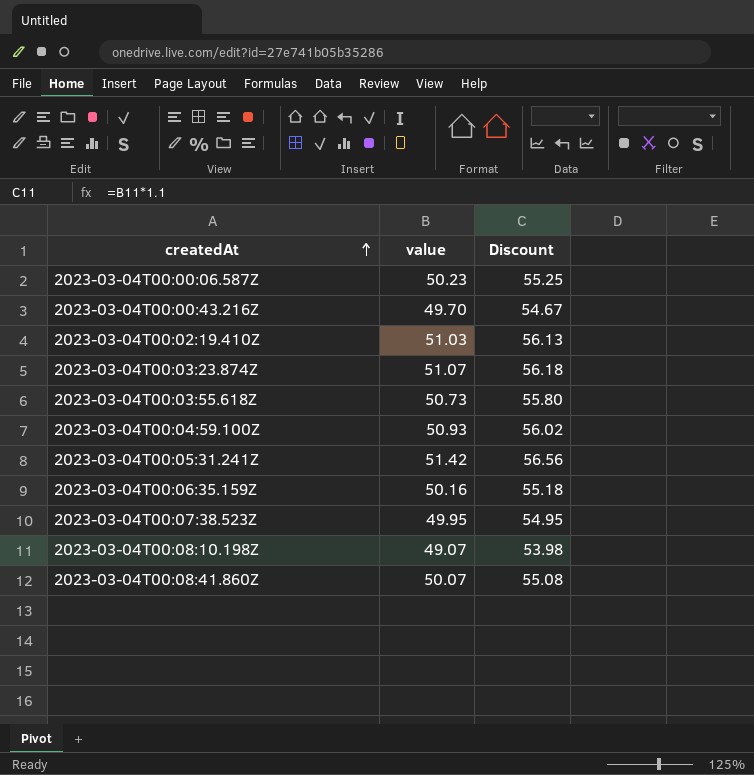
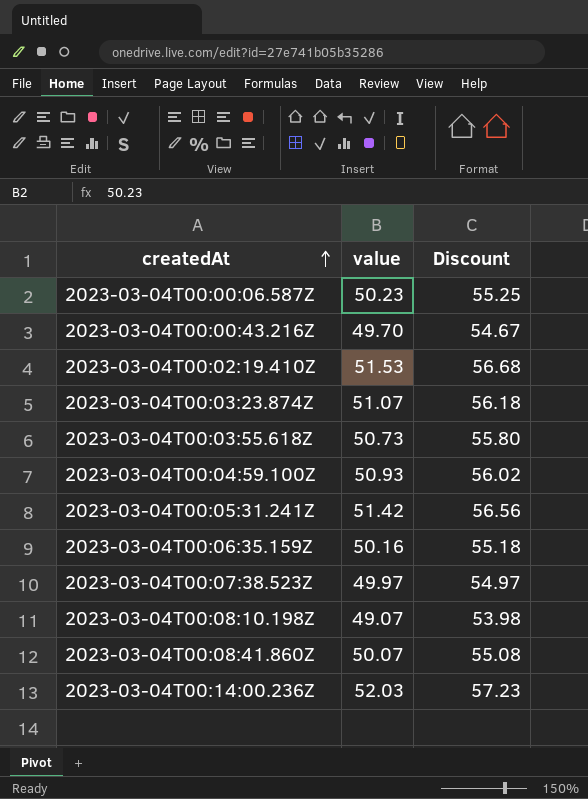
2023-03-04T00:02:19.410Z | value: 51.03 -> 51.53
2023-03-04T00:02:19.410Z | Discount: 56.13 -> 56.68
2023-03-04T00:07:38.523Z | value: 49.95 -> 49.97
2023-03-04T00:07:38.523Z | Discount: 54.95 -> 54.97
row 2023-03-04T00:14:00.236Z: none -> 52.03 | 57.23

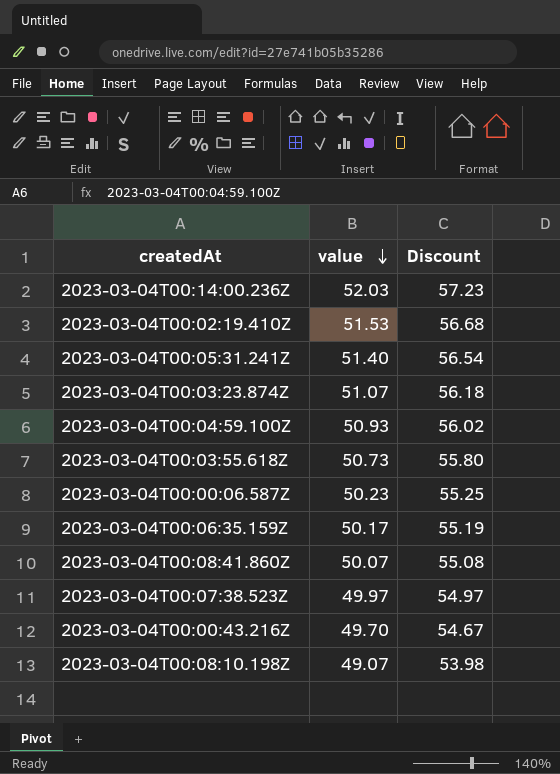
row order: createdAt ascending -> value descending
2023-03-04T00:05:31.241Z | value: 51.42 -> 51.40
2023-03-04T00:05:31.241Z | Discount: 56.56 -> 56.54
2023-03-04T00:06:35.159Z | value: 50.16 -> 50.17
2023-03-04T00:06:35.159Z | Discount: 55.18 -> 55.19

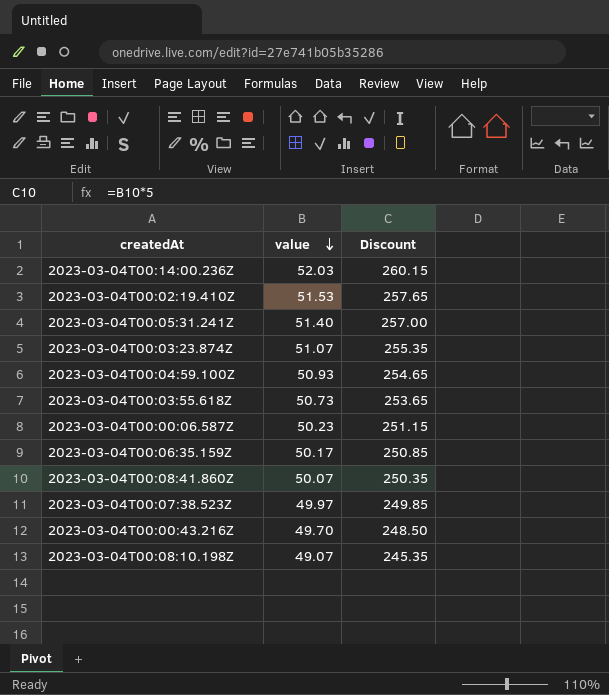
column Discount | formula: [value] * 1.1 -> [value] * 5

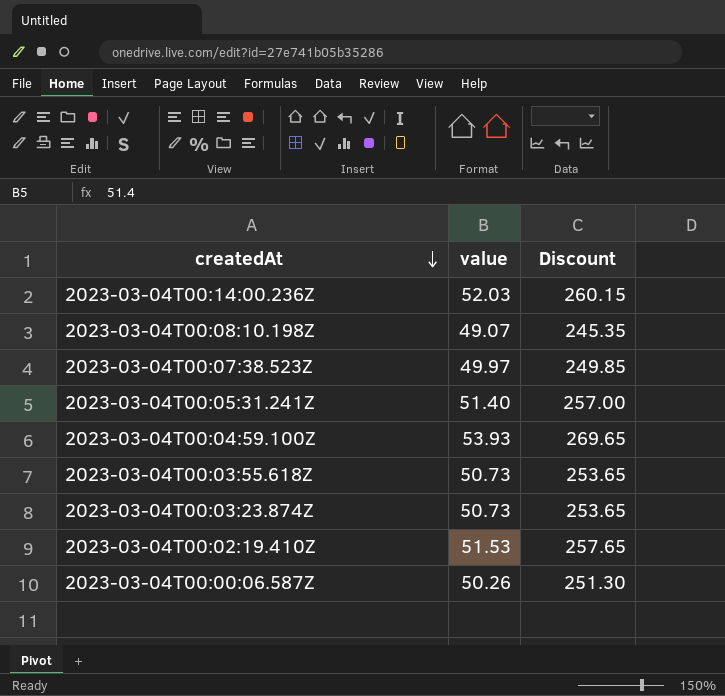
row order: value descending -> createdAt descending
row 2023-03-04T00:06:35.159Z: 50.17 | 250.85 -> none
row 2023-03-04T00:08:41.860Z: 50.07 | 250.35 -> none
row 2023-03-04T00:00:43.216Z: 49.70 | 248.50 -> none
2023-03-04T00:04:59.100Z | value: 50.93 -> 53.93
2023-03-04T00:04:59.100Z | Discount: 254.65 -> 269.65
2023-03-04T00:03:23.874Z | value: 51.07 -> 50.73
2023-03-04T00:03:23.874Z | Discount: 255.35 -> 253.65
2023-03-04T00:00:06.587Z | value: 50.23 -> 50.26
2023-03-04T00:00:06.587Z | Discount: 251.15 -> 251.30

